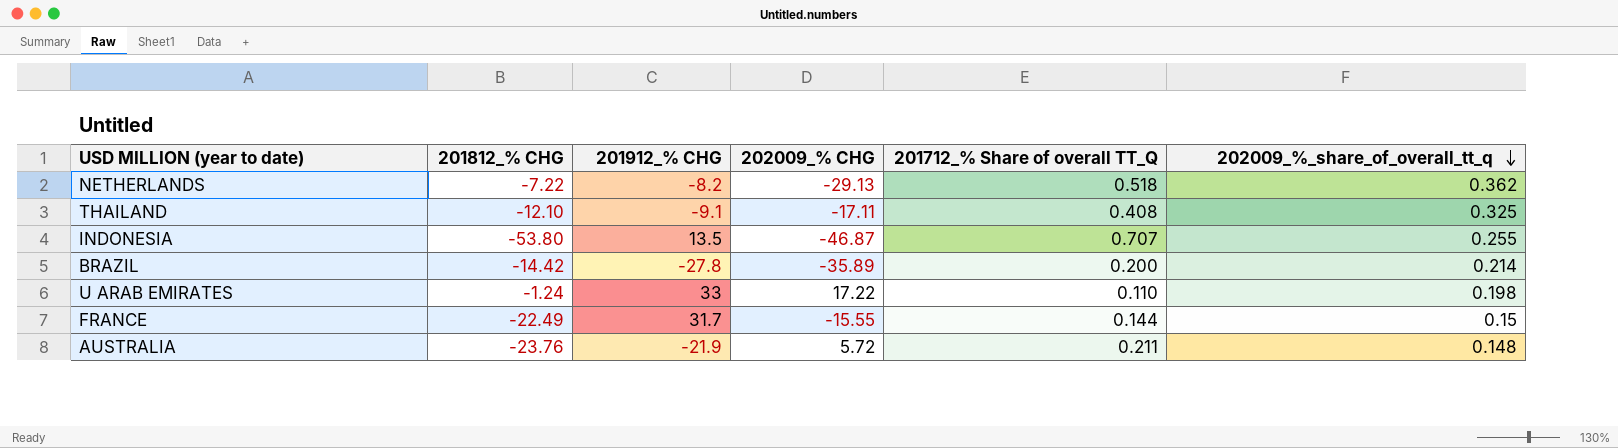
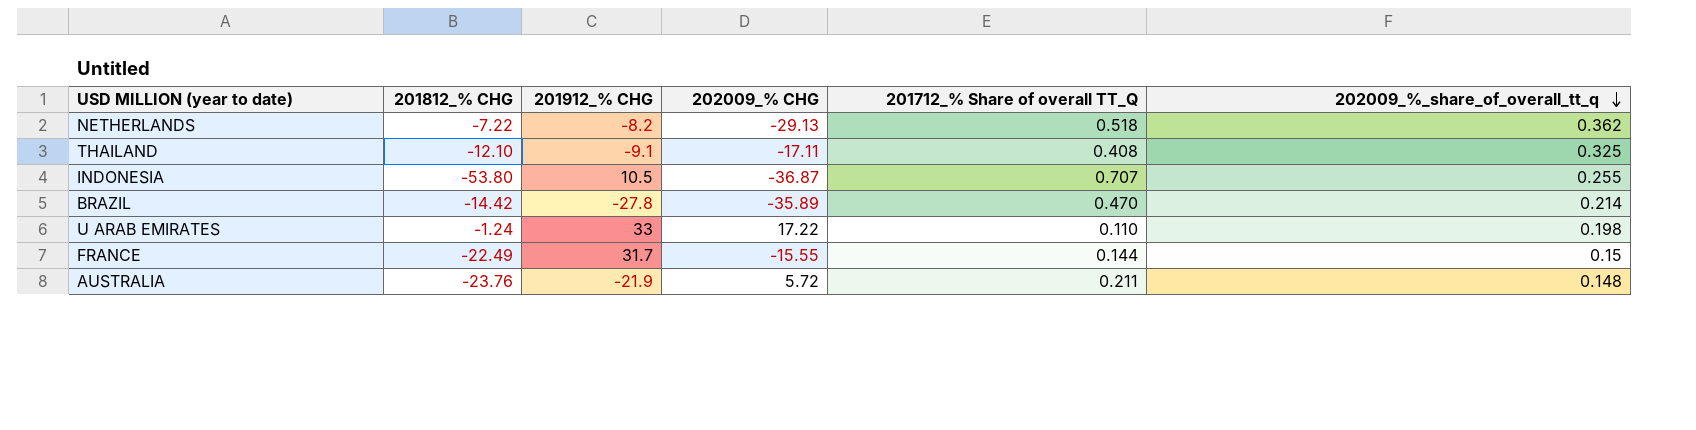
INDONESIA | 201912_% CHG: 13.5 -> 10.5
INDONESIA | 202009_% CHG: -46.87 -> -36.87
BRAZIL | 201712_% Share of overall TT_Q: 0.200 -> 0.470

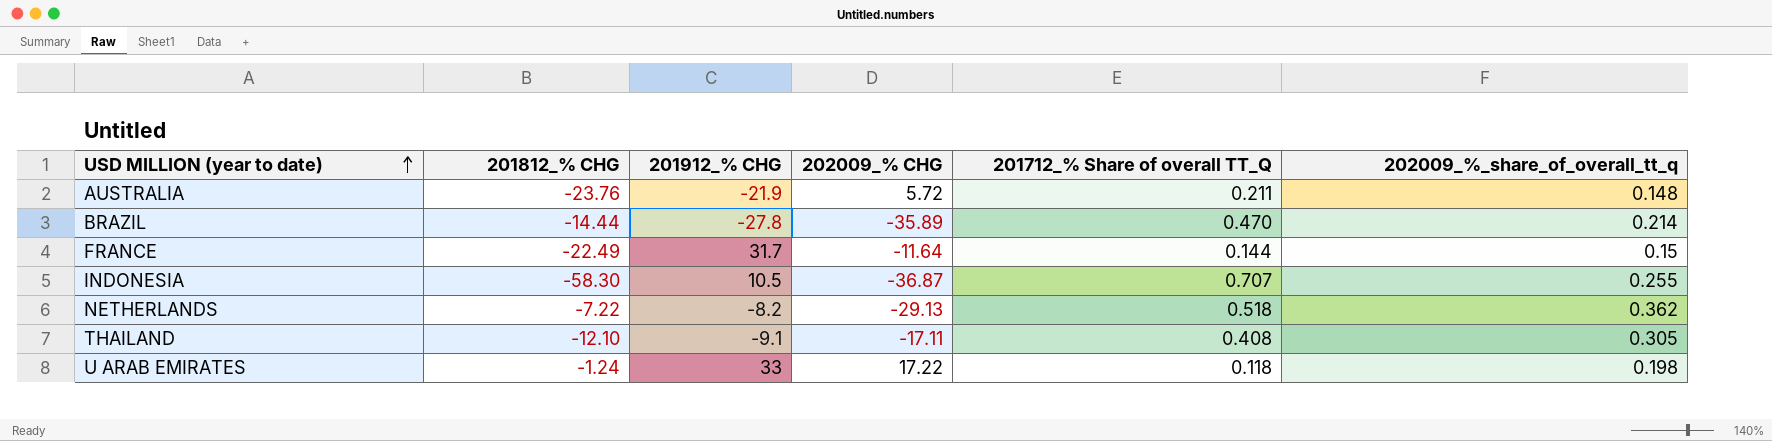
row order: 202009_%_share_of_overall_tt_q descending -> USD MILLION (year to date) ascending
BRAZIL | 201812_% CHG: -14.42 -> -14.44
FRANCE | 202009_% CHG: -15.55 -> -11.64
INDONESIA | 201812_% CHG: -53.80 -> -58.30
THAILAND | 202009_%_share_of_overall_tt_q: 0.325 -> 0.305
U ARAB EMIRATES | 201712_% Share of overall TT_Q: 0.110 -> 0.118

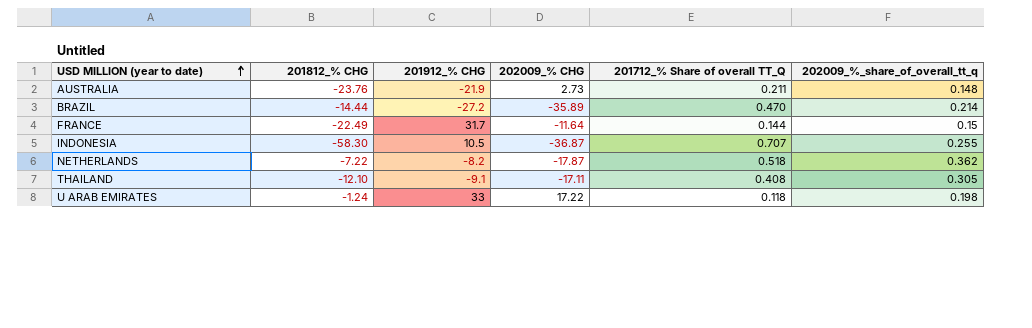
AUSTRALIA | 202009_% CHG: 5.72 -> 2.73
BRAZIL | 201912_% CHG: -27.8 -> -27.2
NETHERLANDS | 202009_% CHG: -29.13 -> -17.87

